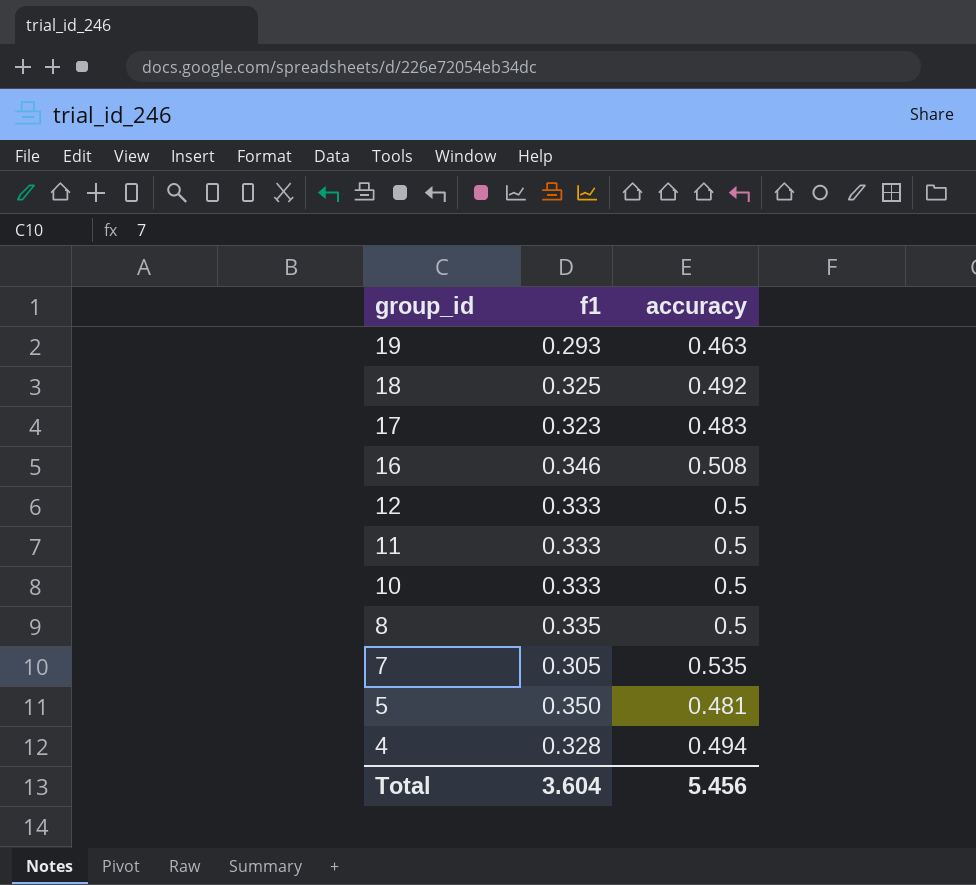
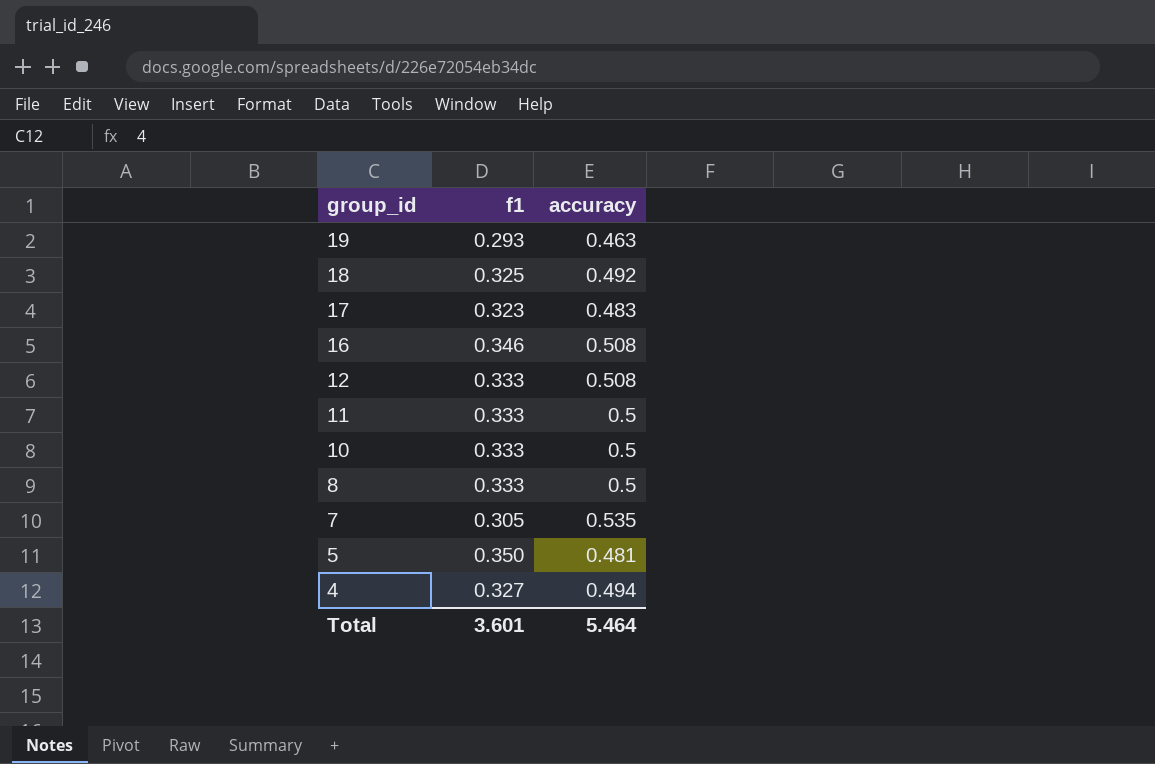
12 | accuracy: 0.5 -> 0.508
8 | f1: 0.335 -> 0.333
4 | f1: 0.328 -> 0.327
Total | f1: 3.604 -> 3.601
Total | accuracy: 5.456 -> 5.464

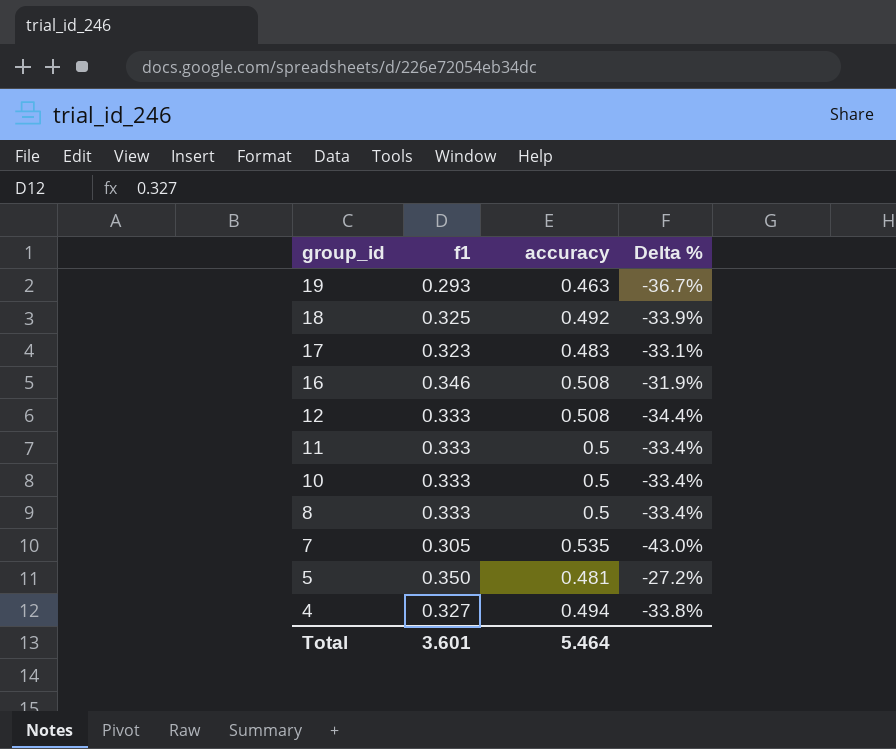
column Delta % | formula: none -> ([f1] - [accuracy]) / [accuracy]

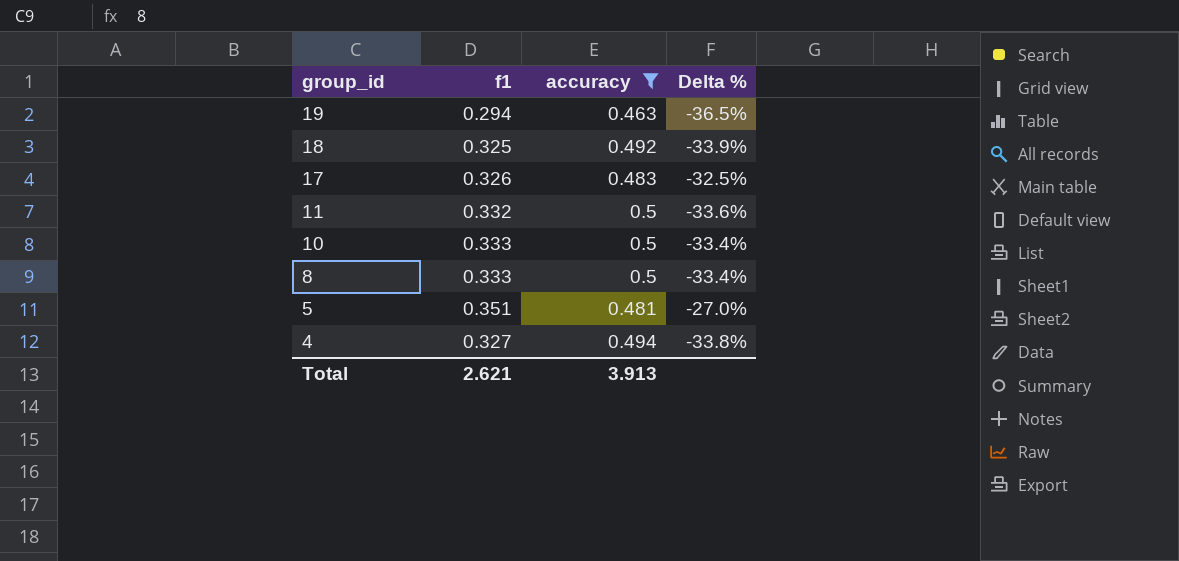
filter: none -> accuracy <= 0.5
19 | f1: 0.293 -> 0.294
19 | Delta %: -36.7% -> -36.5%
17 | f1: 0.323 -> 0.326
17 | Delta %: -33.1% -> -32.5%
11 | f1: 0.333 -> 0.332
11 | Delta %: -33.4% -> -33.6%
5 | f1: 0.350 -> 0.351
5 | Delta %: -27.2% -> -27.0%
Total | f1: 3.601 -> 2.621
Total | accuracy: 5.464 -> 3.913

